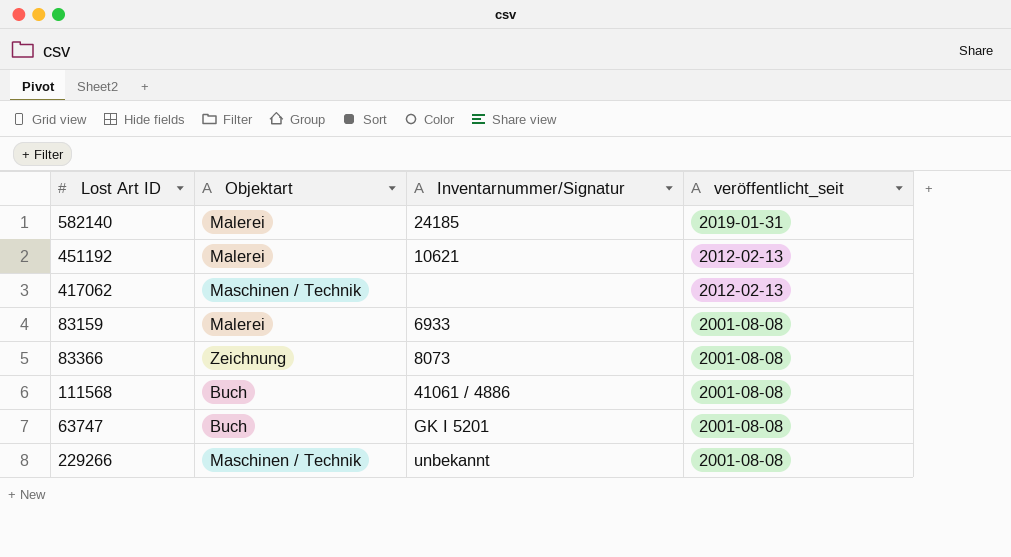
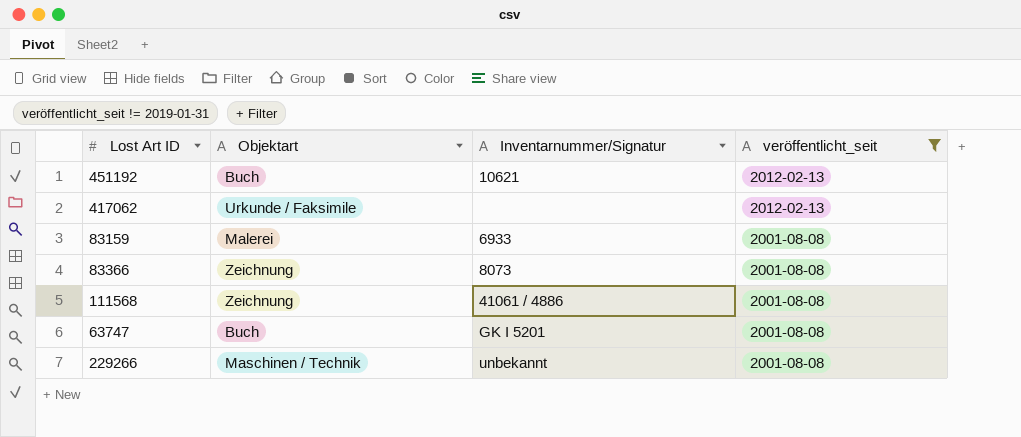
filter: none -> veröffentlicht_seit != 2019-01-31
451192 | Objektart: Malerei -> Buch
417062 | Objektart: Maschinen / Technik -> Urkunde / Faksimile
111568 | Objektart: Buch -> Zeichnung

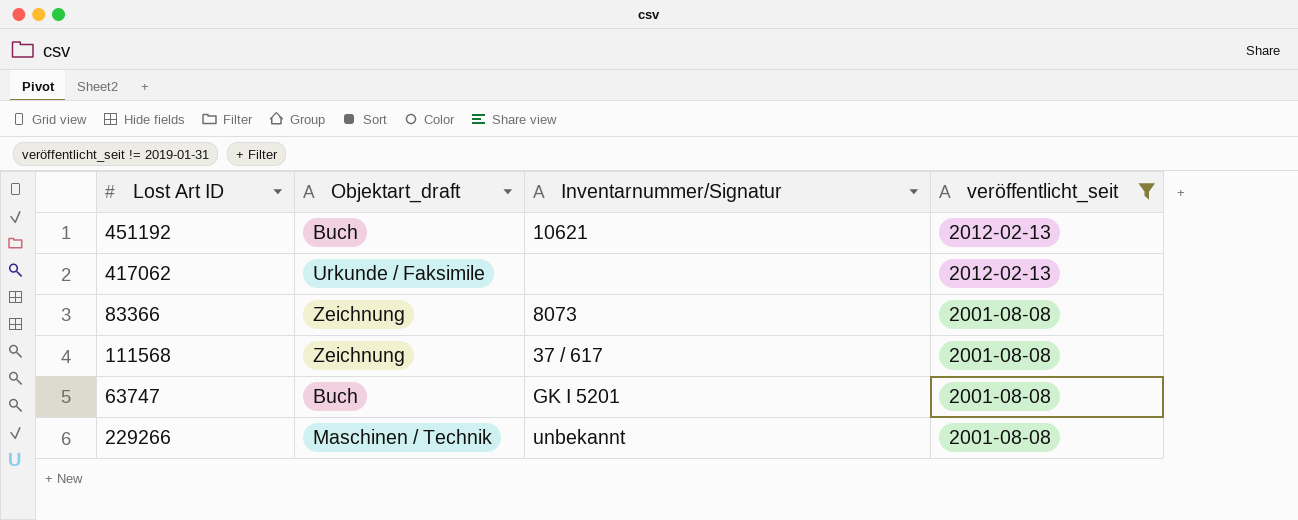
column name: Objektart -> Objektart_draft
row 83159: Malerei | 6933 | 2001-08-08 -> none
111568 | Inventarnummer/Signatur: 41061 / 4886 -> 37 / 617

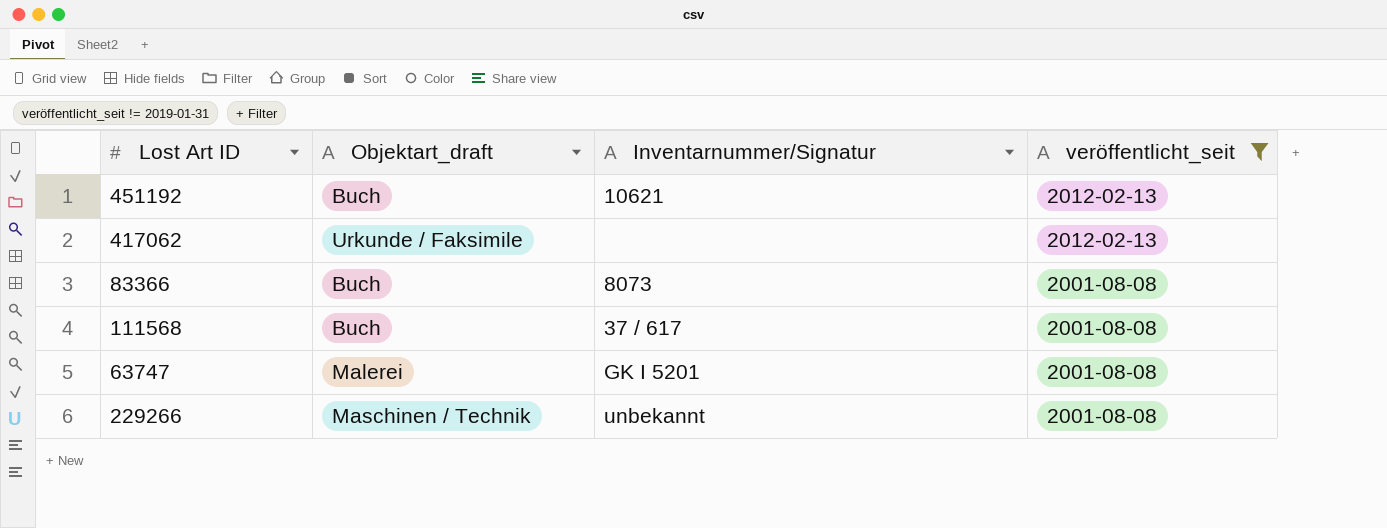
83366 | Objektart_draft: Zeichnung -> Buch
111568 | Objektart_draft: Zeichnung -> Buch
63747 | Objektart_draft: Buch -> Malerei

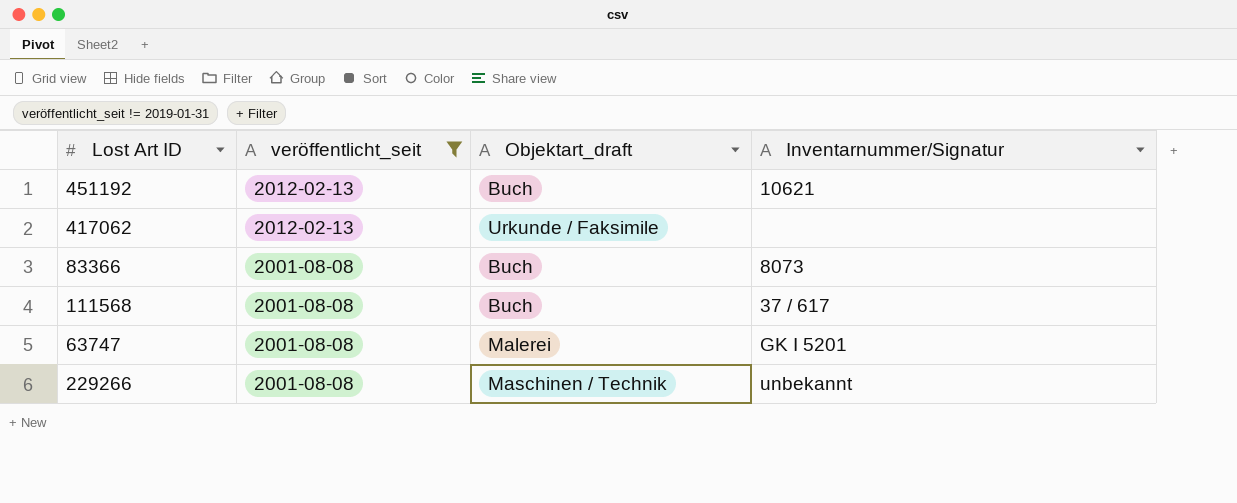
column veröffentlicht_seit | position: 4 -> 2

